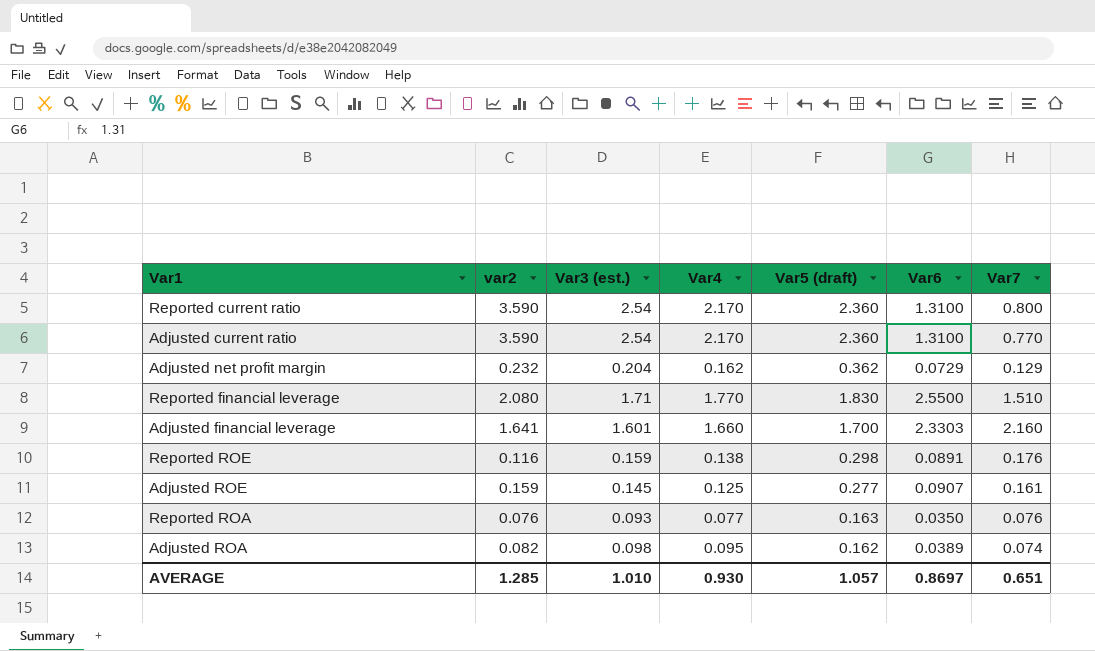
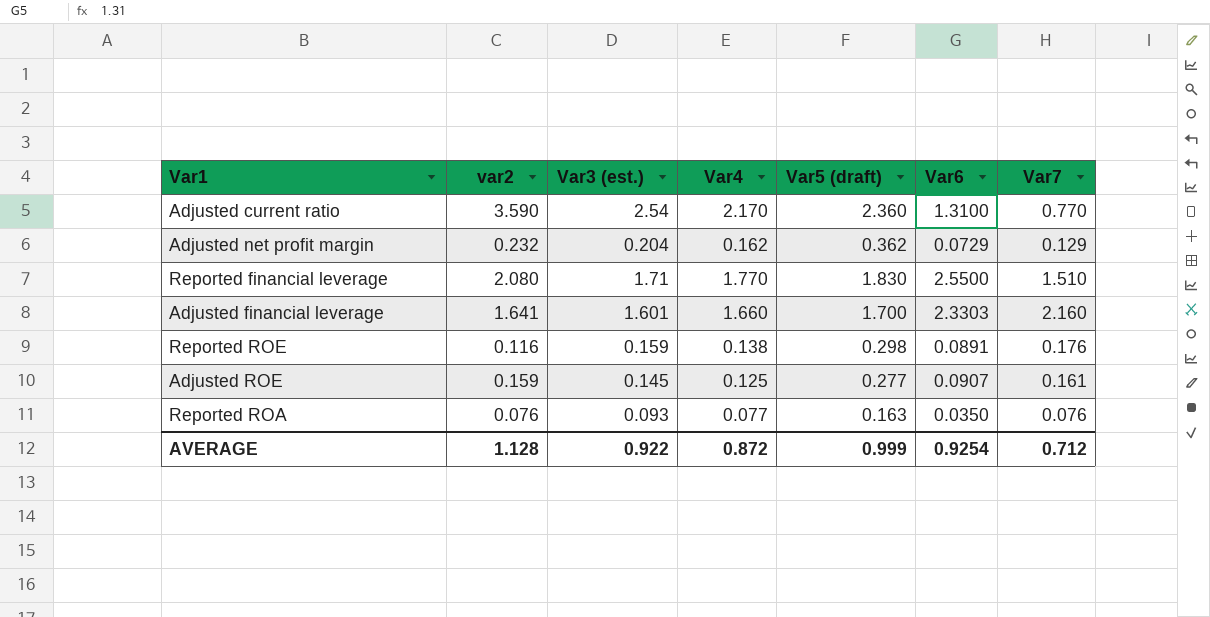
row Reported current ratio: 3.590 | 2.54 | 2.170 | 2.360 | 1.3100 | 0.800 -> none
row Adjusted ROA: 0.082 | 0.098 | 0.095 | 0.162 | 0.0389 | 0.074 -> none
AVERAGE | var2: 1.285 -> 1.128
AVERAGE | Var3 (est.): 1.010 -> 0.922
AVERAGE | Var4: 0.930 -> 0.872
AVERAGE | Var5 (draft): 1.057 -> 0.999
AVERAGE | Var6: 0.8697 -> 0.9254
AVERAGE | Var7: 0.651 -> 0.712

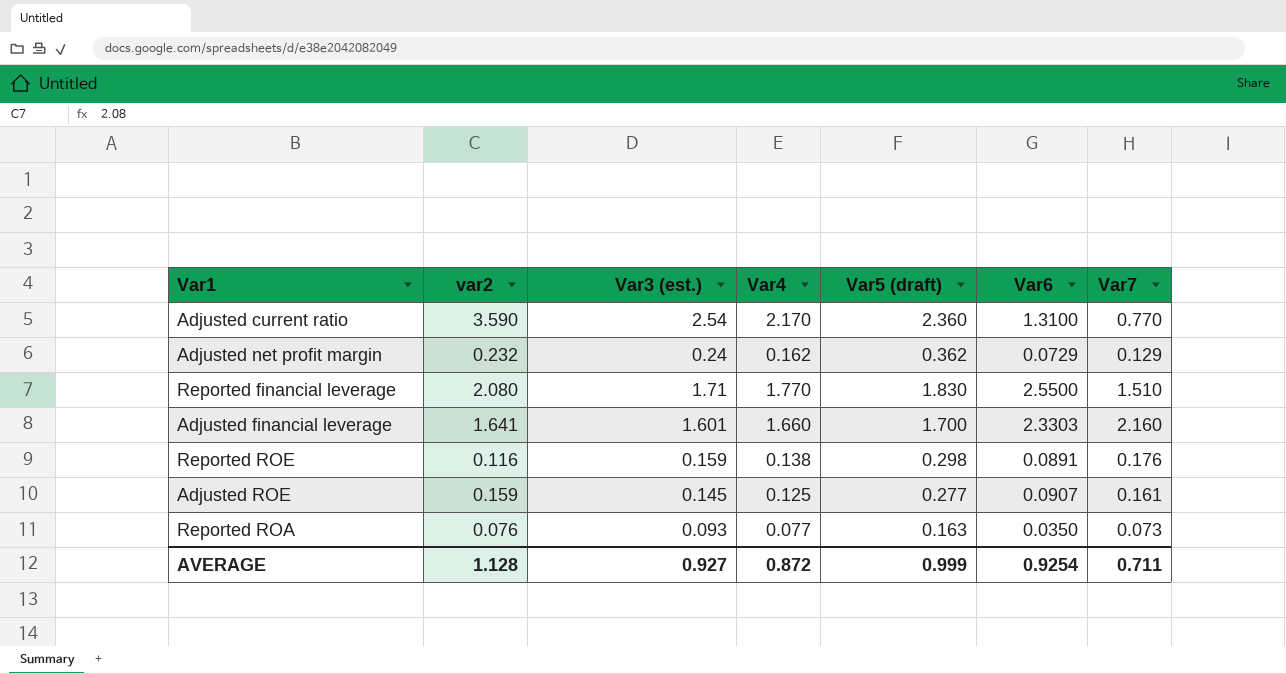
Adjusted net profit margin | Var3 (est.): 0.204 -> 0.24
Reported ROA | Var7: 0.076 -> 0.073
AVERAGE | Var3 (est.): 0.922 -> 0.927
AVERAGE | Var7: 0.712 -> 0.711

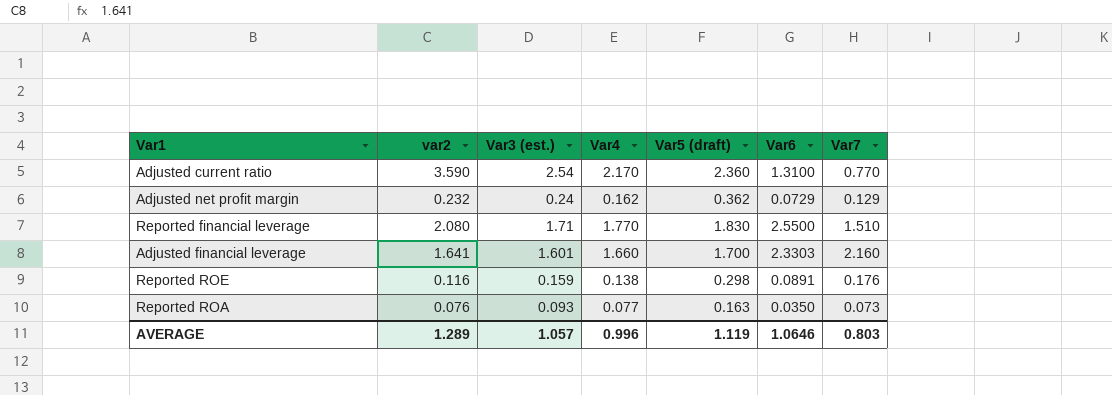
row Adjusted ROE: 0.159 | 0.145 | 0.125 | 0.277 | 0.0907 | 0.161 -> none
AVERAGE | var2: 1.128 -> 1.289
AVERAGE | Var3 (est.): 0.927 -> 1.057
AVERAGE | Var4: 0.872 -> 0.996
AVERAGE | Var5 (draft): 0.999 -> 1.119
AVERAGE | Var6: 0.9254 -> 1.0646
AVERAGE | Var7: 0.711 -> 0.803

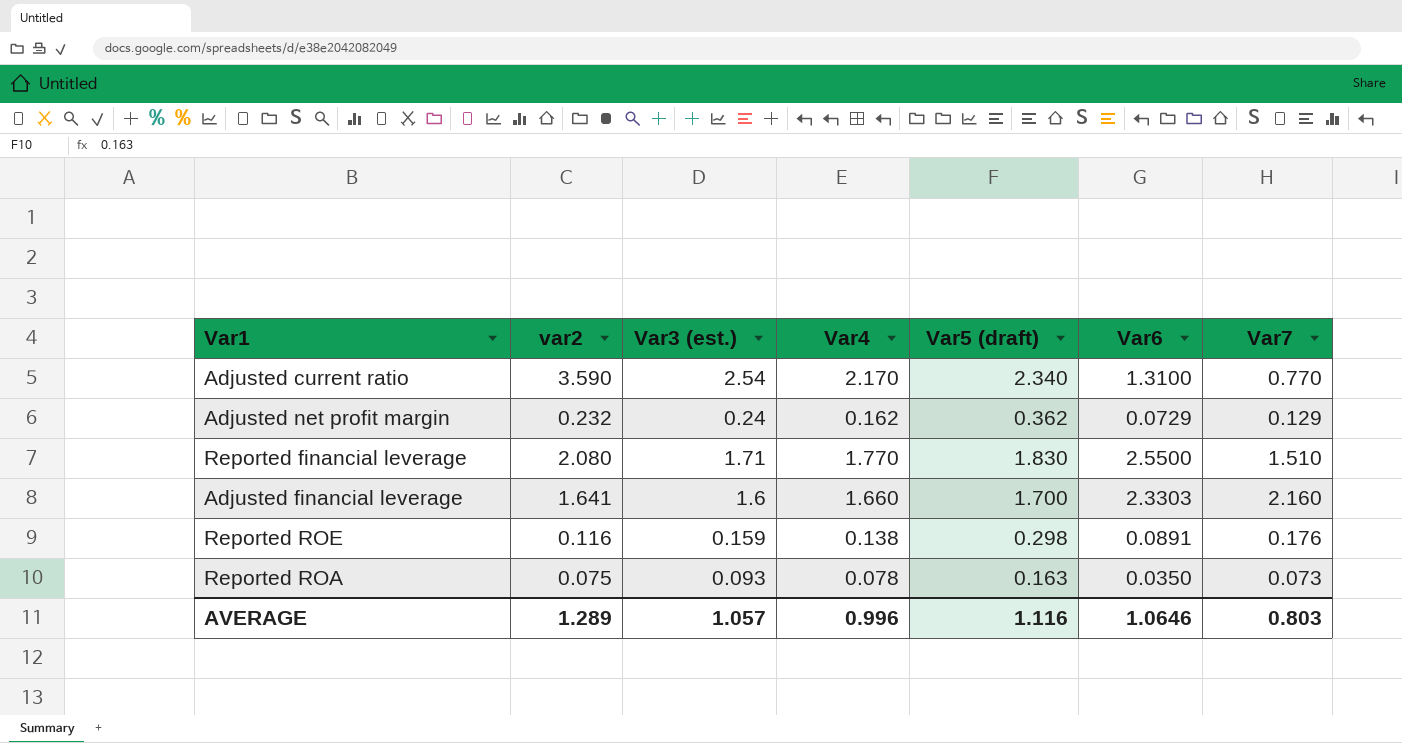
Adjusted current ratio | Var5 (draft): 2.360 -> 2.340
Adjusted financial leverage | Var3 (est.): 1.601 -> 1.6
Reported ROA | var2: 0.076 -> 0.075
Reported ROA | Var4: 0.077 -> 0.078
AVERAGE | Var5 (draft): 1.119 -> 1.116

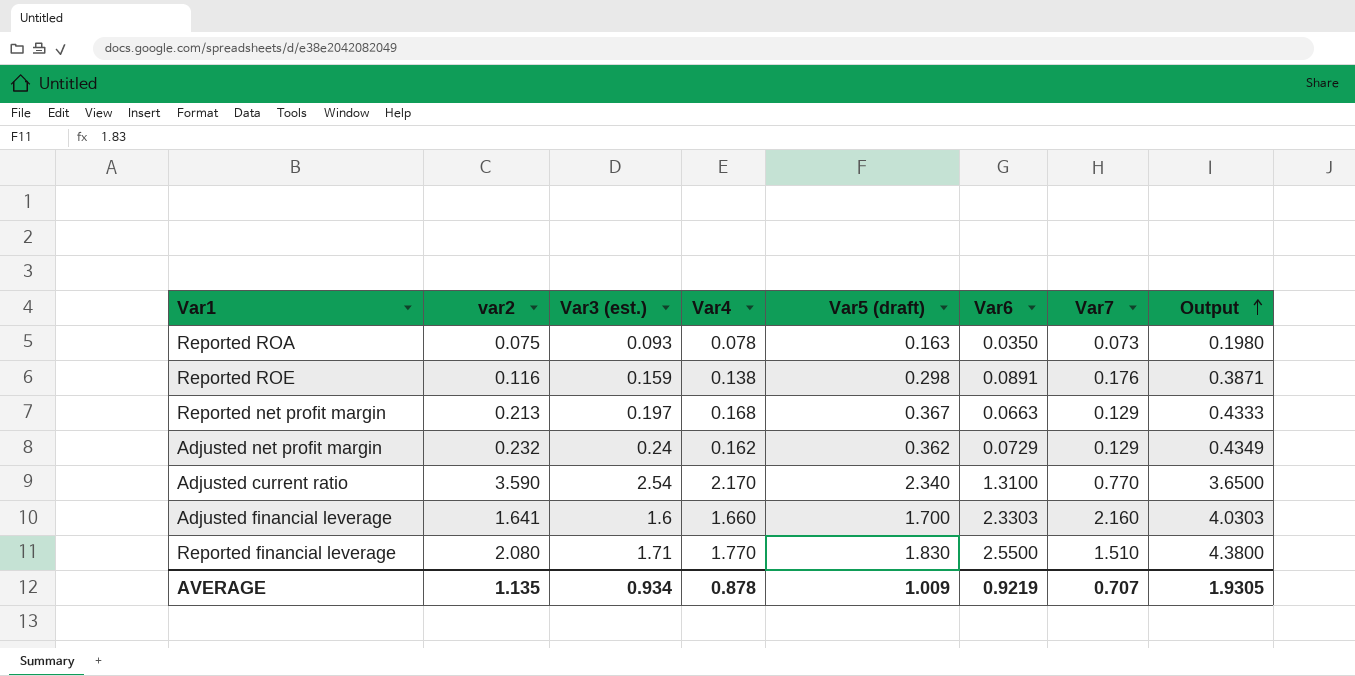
row order: none -> Output ascending
column Output | formula: none -> [Var5 (draft)] + [Var6]
row Reported net profit margin: none -> 0.213 | 0.197 | 0.168 | 0.367 | 0.0663 | 0.129 | 0.4333
AVERAGE | var2: 1.289 -> 1.135
AVERAGE | Var3 (est.): 1.057 -> 0.934
AVERAGE | Var4: 0.996 -> 0.878
AVERAGE | Var5 (draft): 1.116 -> 1.009
AVERAGE | Var6: 1.0646 -> 0.9219
AVERAGE | Var7: 0.803 -> 0.707

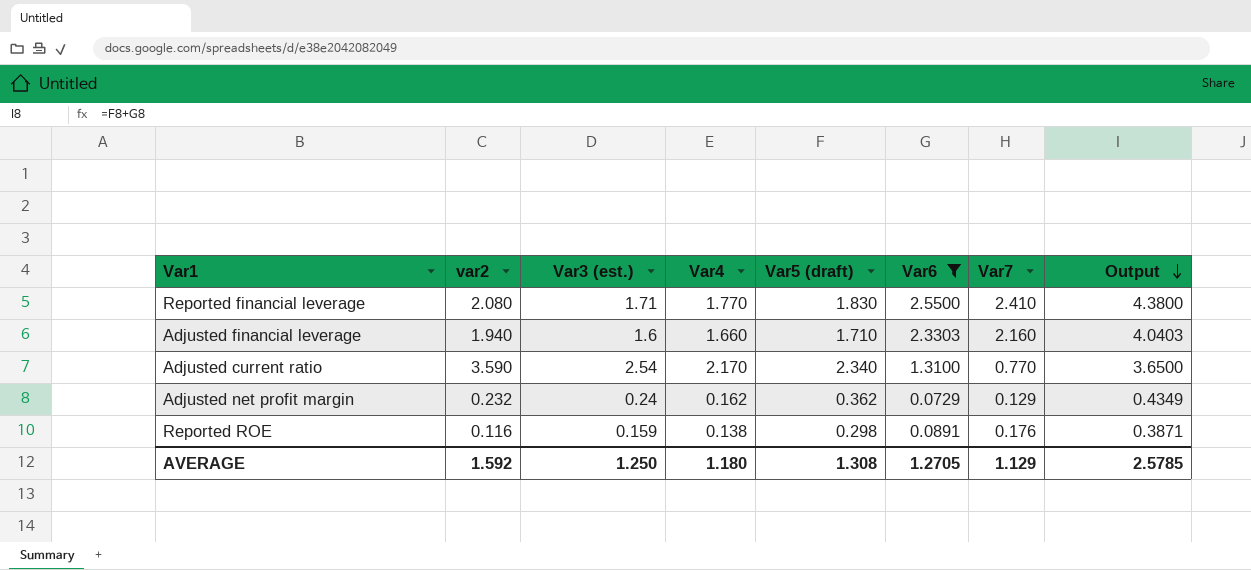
filter: none -> Var6 >= 0.0729
row order: Output ascending -> Output descending
Reported financial leverage | Var7: 1.510 -> 2.410
Adjusted financial leverage | var2: 1.641 -> 1.940
Adjusted financial leverage | Var5 (draft): 1.700 -> 1.710
Adjusted financial leverage | Output: 4.0303 -> 4.0403
AVERAGE | var2: 1.135 -> 1.592
AVERAGE | Var3 (est.): 0.934 -> 1.250
AVERAGE | Var4: 0.878 -> 1.180
AVERAGE | Var5 (draft): 1.009 -> 1.308
AVERAGE | Var6: 0.9219 -> 1.2705
AVERAGE | Var7: 0.707 -> 1.129
AVERAGE | Output: 1.9305 -> 2.5785

